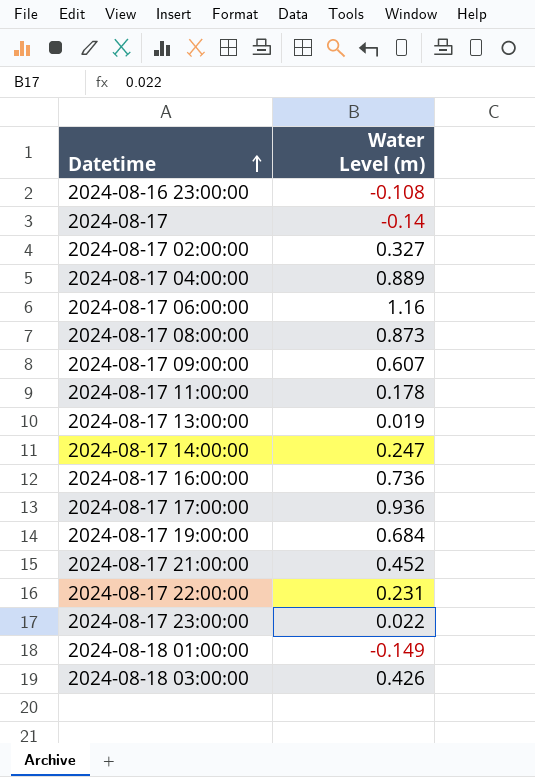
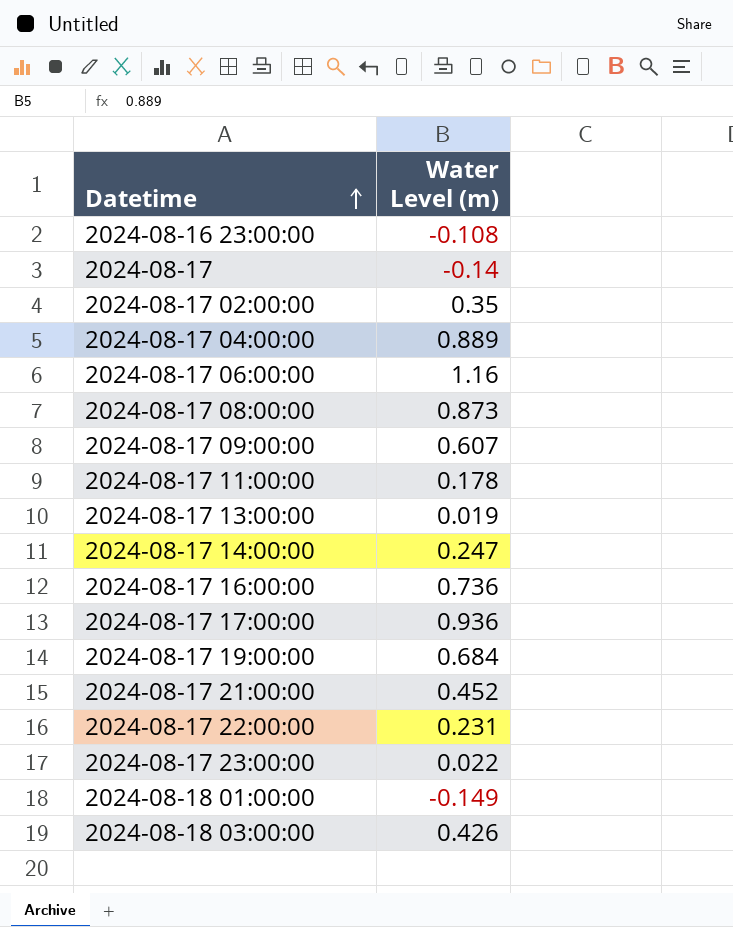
2024-08-17 02:00:00 | Water Level (m): 0.327 -> 0.35

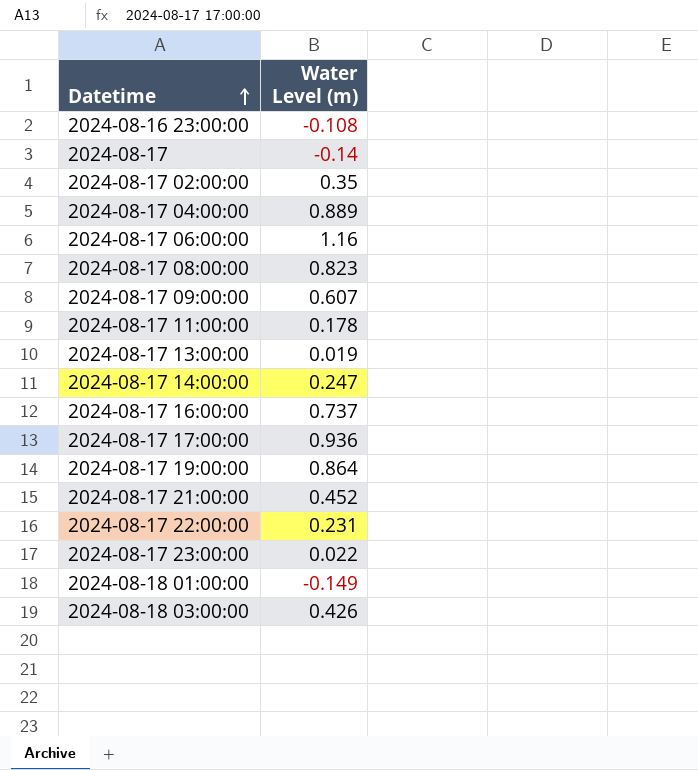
2024-08-17 08:00:00 | Water Level (m): 0.873 -> 0.823
2024-08-17 16:00:00 | Water Level (m): 0.736 -> 0.737
2024-08-17 19:00:00 | Water Level (m): 0.684 -> 0.864

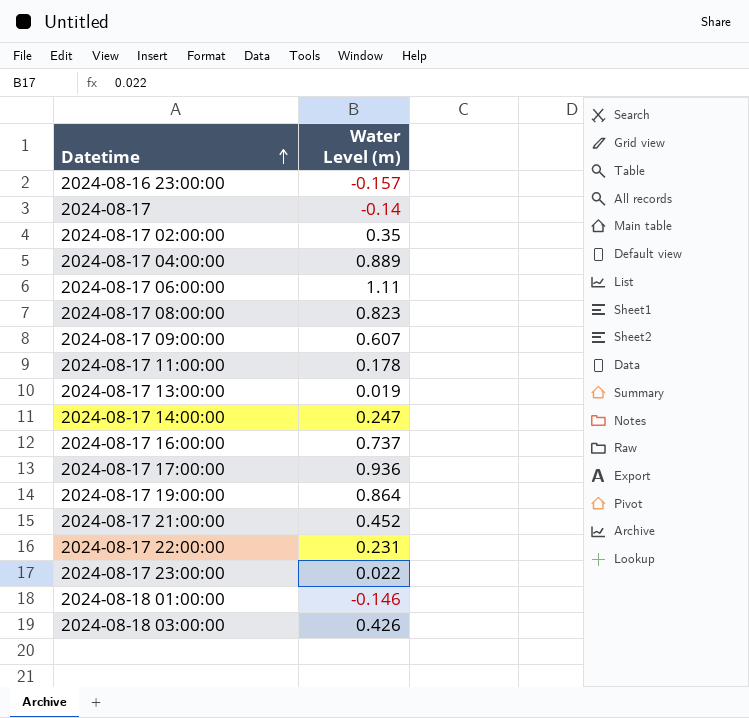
2024-08-16 23:00:00 | Water Level (m): -0.108 -> -0.157
2024-08-17 06:00:00 | Water Level (m): 1.16 -> 1.11
2024-08-18 01:00:00 | Water Level (m): -0.149 -> -0.146

